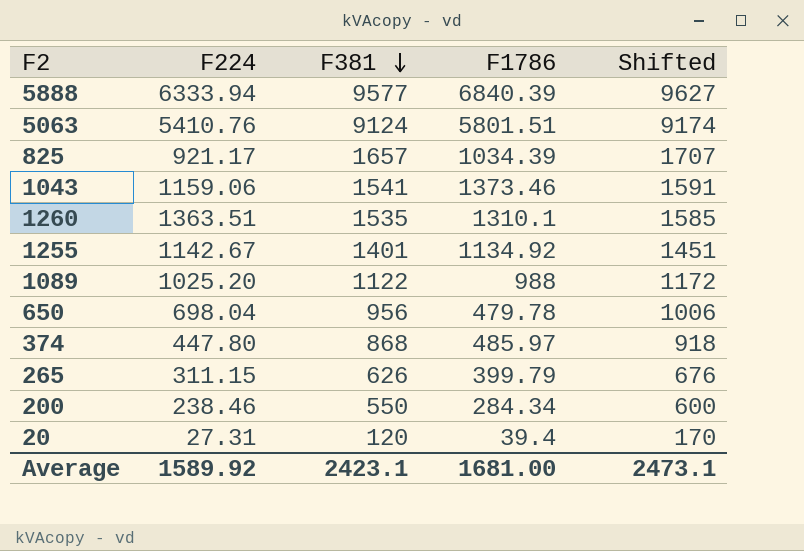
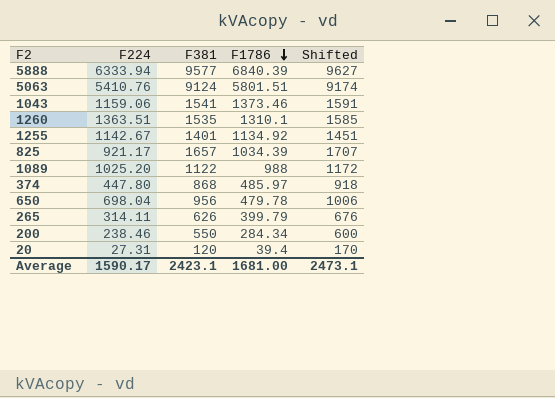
row order: F381 descending -> F1786 descending
265 | F224: 311.15 -> 314.11
Average | F224: 1589.92 -> 1590.17

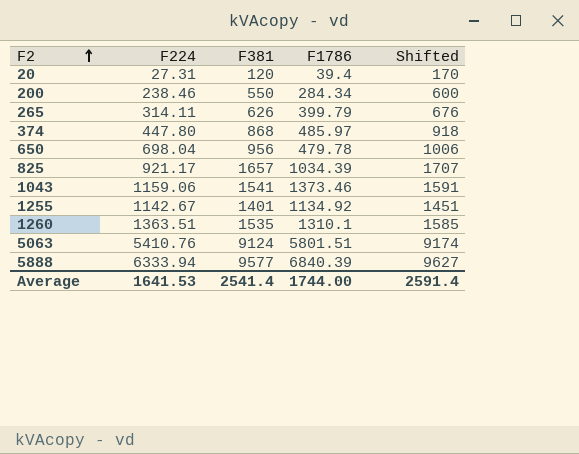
row order: F1786 descending -> F2 ascending
row 1089: 1025.20 | 1122 | 988 | 1172 -> none
Average | F224: 1590.17 -> 1641.53
Average | F381: 2423.1 -> 2541.4
Average | F1786: 1681.00 -> 1744.00
Average | Shifted: 2473.1 -> 2591.4

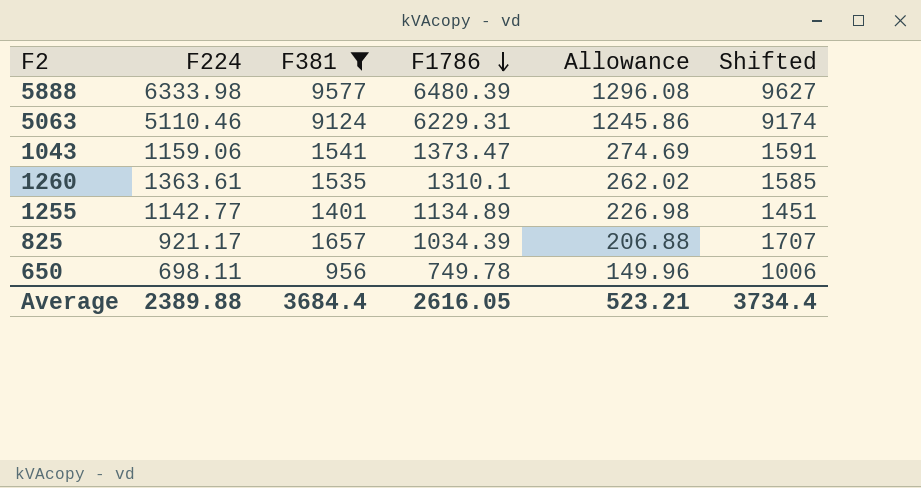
filter: none -> F381 >= 956
row order: F2 ascending -> F1786 descending
column Allowance | formula: none -> [F1786] * 0.2
5888 | F224: 6333.94 -> 6333.98
5888 | F1786: 6840.39 -> 6480.39
5063 | F224: 5410.76 -> 5110.46
5063 | F1786: 5801.51 -> 6229.31
1043 | F1786: 1373.46 -> 1373.47
1260 | F224: 1363.51 -> 1363.61
1255 | F224: 1142.67 -> 1142.77
1255 | F1786: 1134.92 -> 1134.89
650 | F224: 698.04 -> 698.11
650 | F1786: 479.78 -> 749.78
Average | F224: 1641.53 -> 2389.88
Average | F381: 2541.4 -> 3684.4
Average | F1786: 1744.00 -> 2616.05
Average | Shifted: 2591.4 -> 3734.4

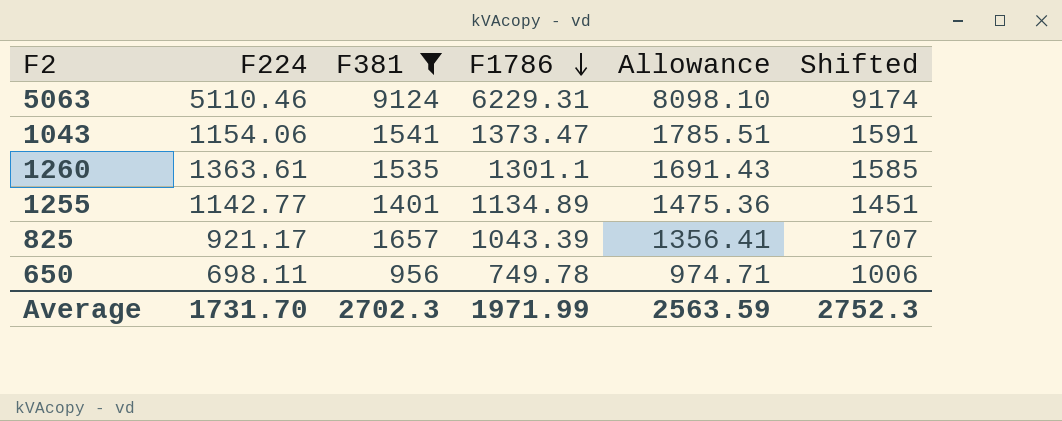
column Allowance | formula: [F1786] * 0.2 -> [F1786] * 1.3
row 5888: 6333.98 | 9577 | 6480.39 | 1296.08 | 9627 -> none
1043 | F224: 1159.06 -> 1154.06
1260 | F1786: 1310.1 -> 1301.1
825 | F1786: 1034.39 -> 1043.39
Average | F224: 2389.88 -> 1731.70
Average | F381: 3684.4 -> 2702.3
Average | F1786: 2616.05 -> 1971.99
Average | Allowance: 523.21 -> 2563.59
Average | Shifted: 3734.4 -> 2752.3

